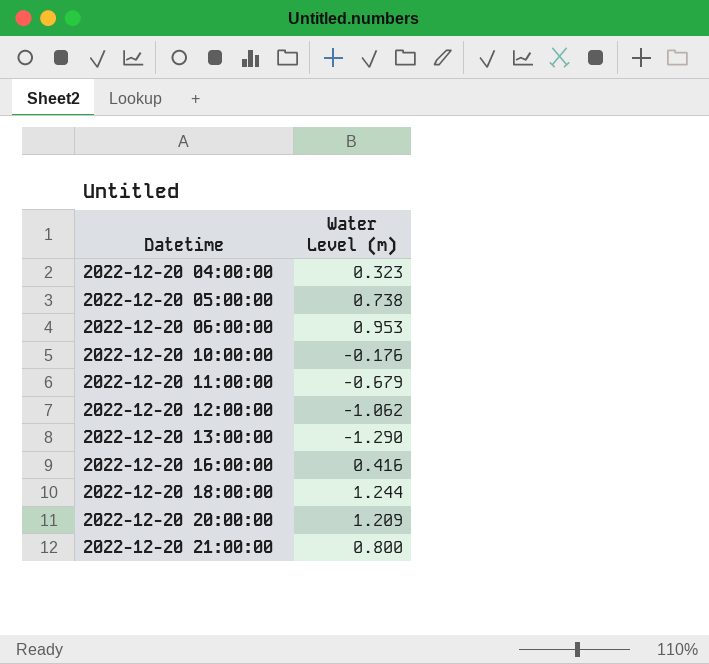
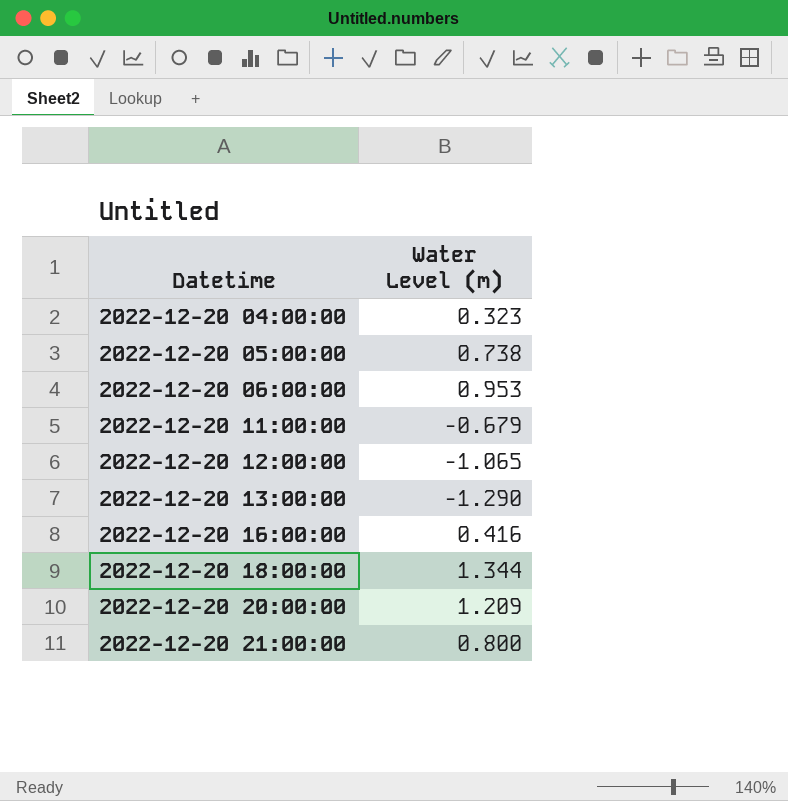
row 2022-12-20 10:00:00: -0.176 -> none
2022-12-20 12:00:00 | Water Level (m): -1.062 -> -1.065
2022-12-20 18:00:00 | Water Level (m): 1.244 -> 1.344

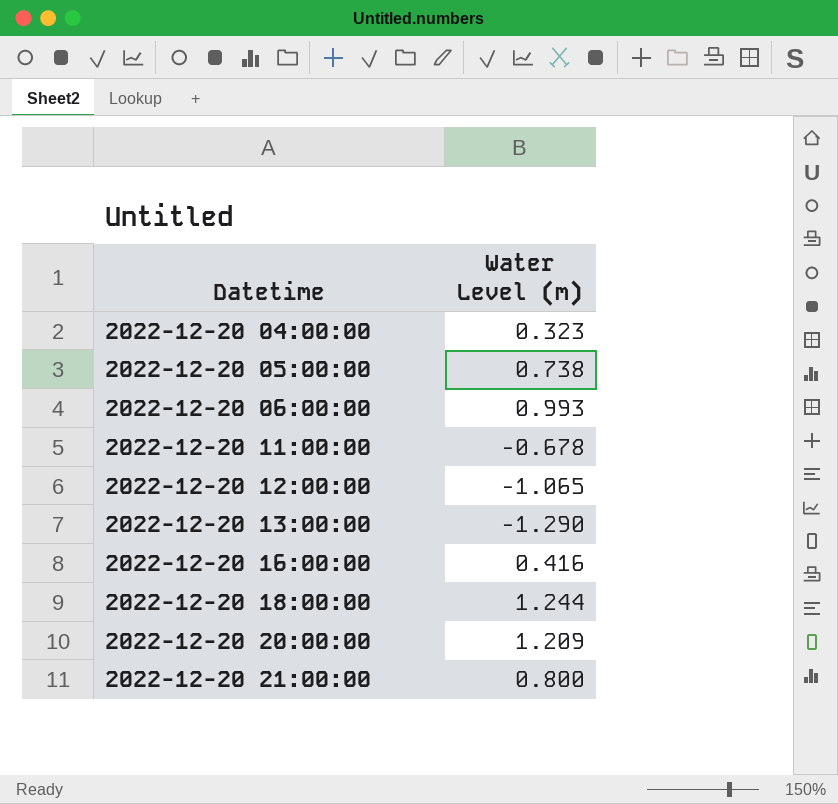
2022-12-20 06:00:00 | Water Level (m): 0.953 -> 0.993
2022-12-20 11:00:00 | Water Level (m): -0.679 -> -0.678
2022-12-20 18:00:00 | Water Level (m): 1.344 -> 1.244

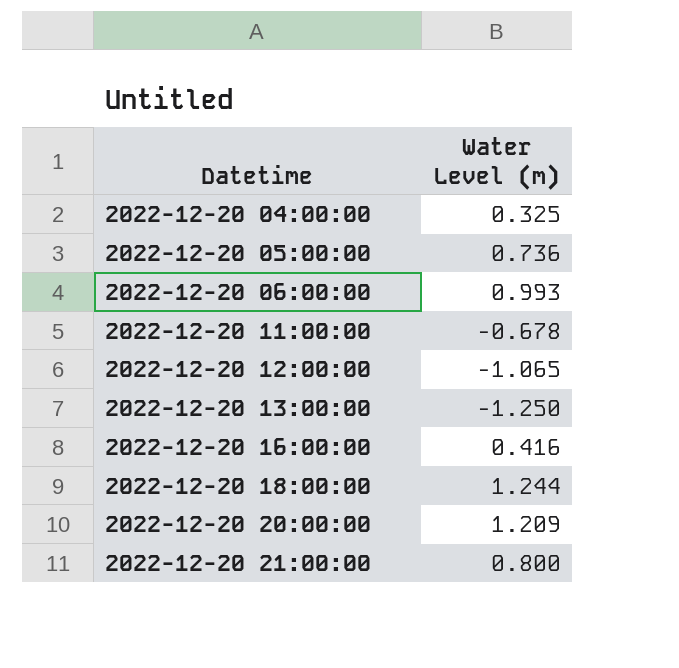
2022-12-20 04:00:00 | Water Level (m): 0.323 -> 0.325
2022-12-20 05:00:00 | Water Level (m): 0.738 -> 0.736
2022-12-20 13:00:00 | Water Level (m): -1.290 -> -1.250

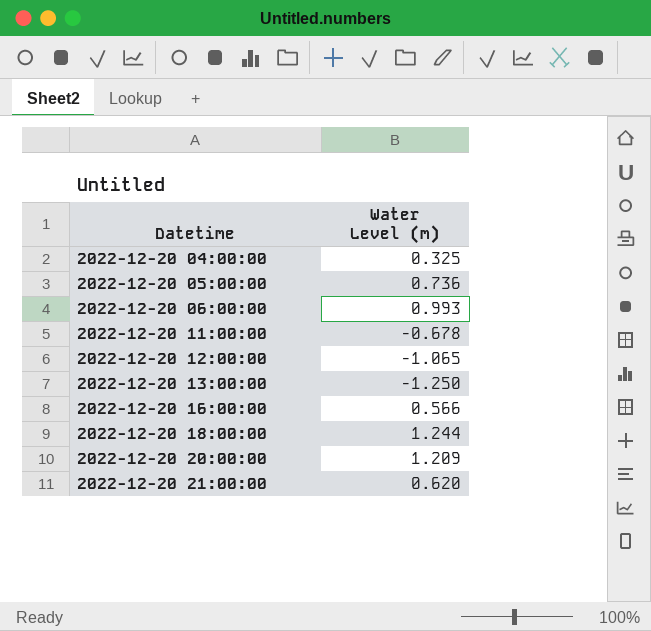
2022-12-20 16:00:00 | Water Level (m): 0.416 -> 0.566
2022-12-20 21:00:00 | Water Level (m): 0.800 -> 0.620

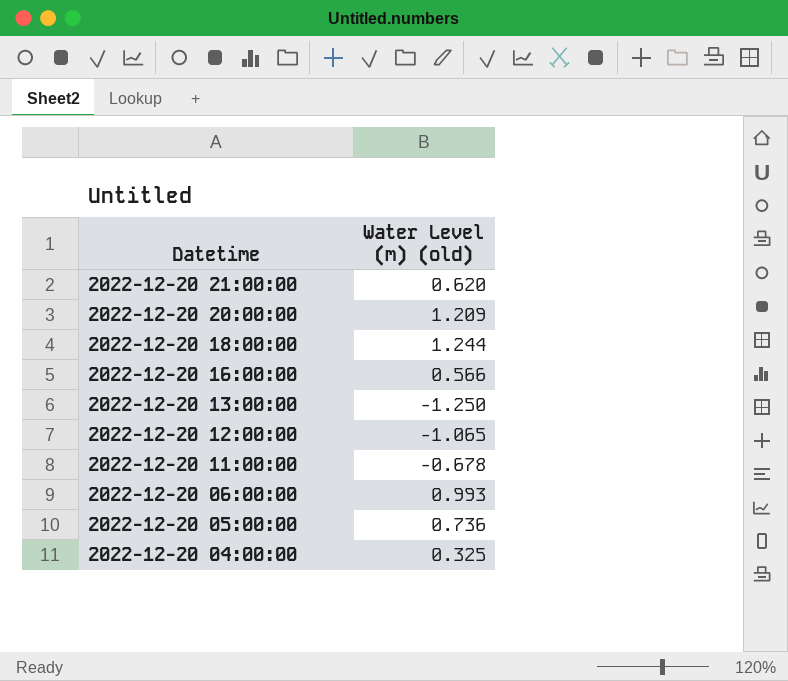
row order: Datetime ascending -> Datetime descending
column name: Water Level (m) -> Water Level (m) (old)

